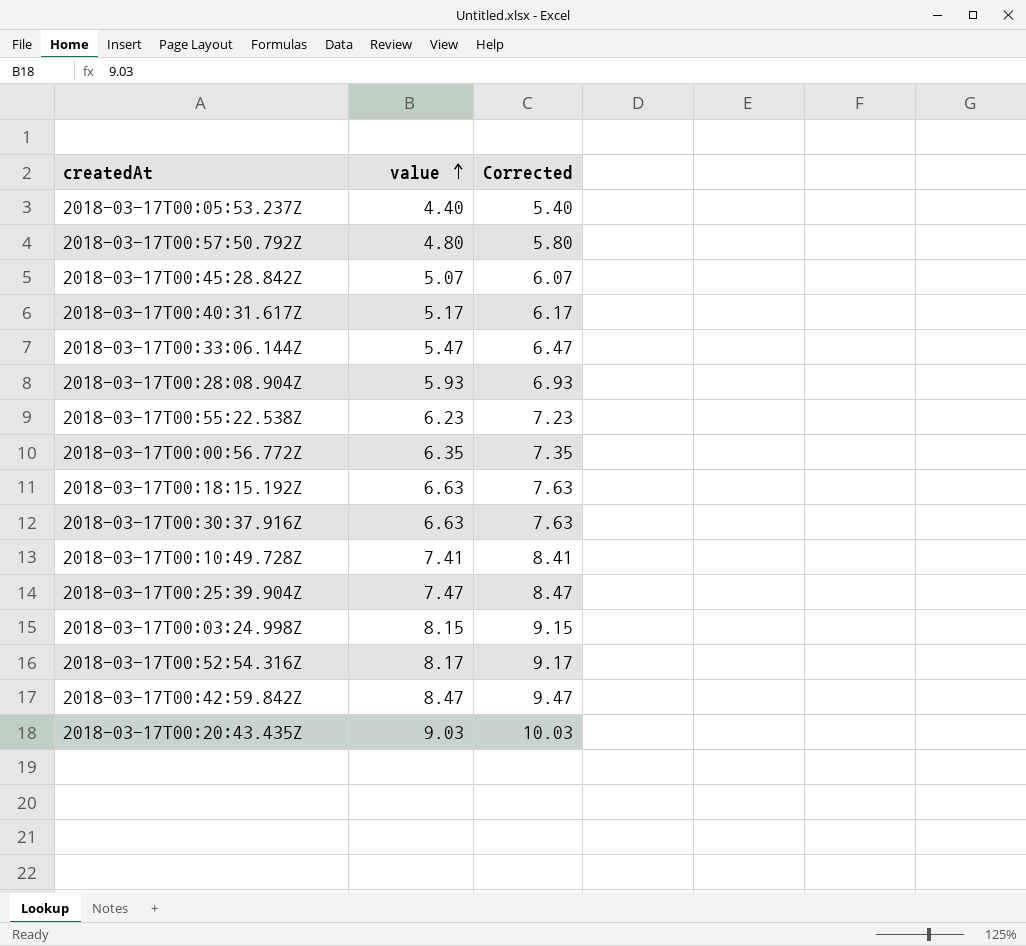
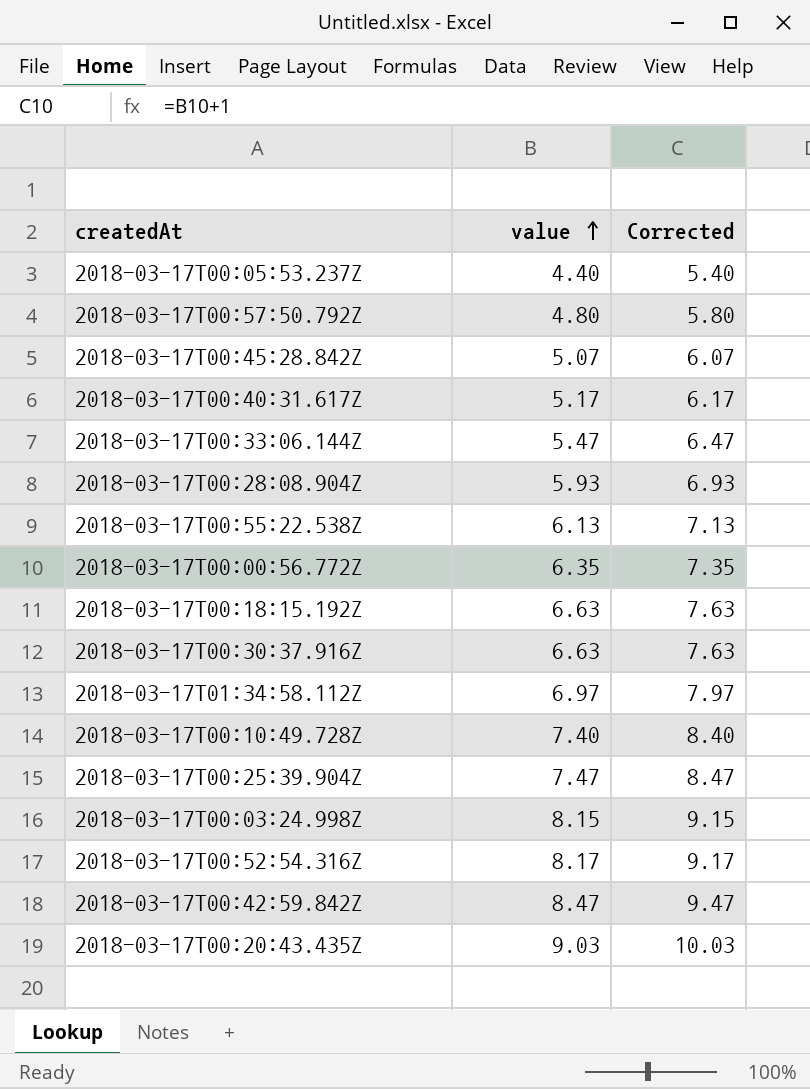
2018-03-17T00:55:22.538Z | value: 6.23 -> 6.13
2018-03-17T00:55:22.538Z | Corrected: 7.23 -> 7.13
row 2018-03-17T01:34:58.112Z: none -> 6.97 | 7.97
2018-03-17T00:10:49.728Z | value: 7.41 -> 7.40
2018-03-17T00:10:49.728Z | Corrected: 8.41 -> 8.40

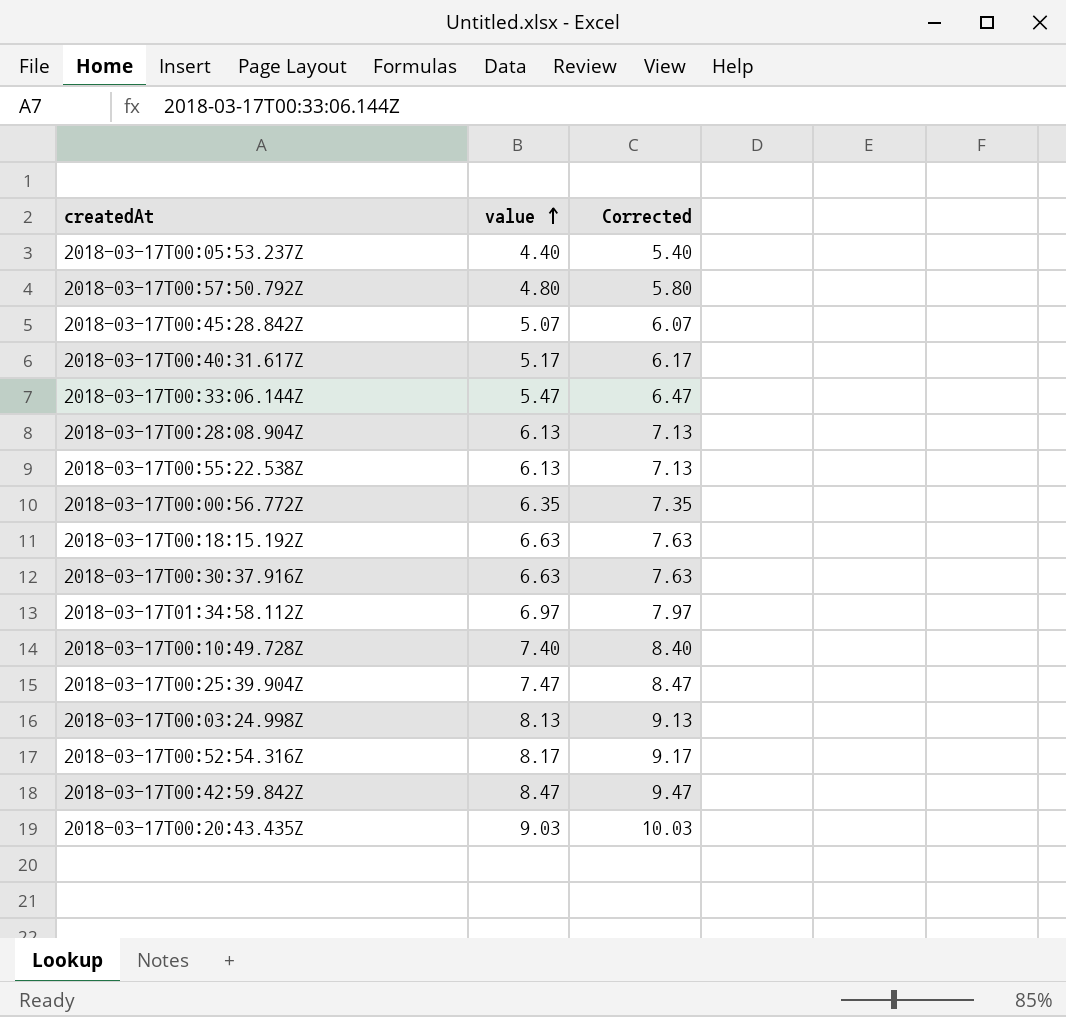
2018-03-17T00:28:08.904Z | value: 5.93 -> 6.13
2018-03-17T00:28:08.904Z | Corrected: 6.93 -> 7.13
2018-03-17T00:03:24.998Z | value: 8.15 -> 8.13
2018-03-17T00:03:24.998Z | Corrected: 9.15 -> 9.13

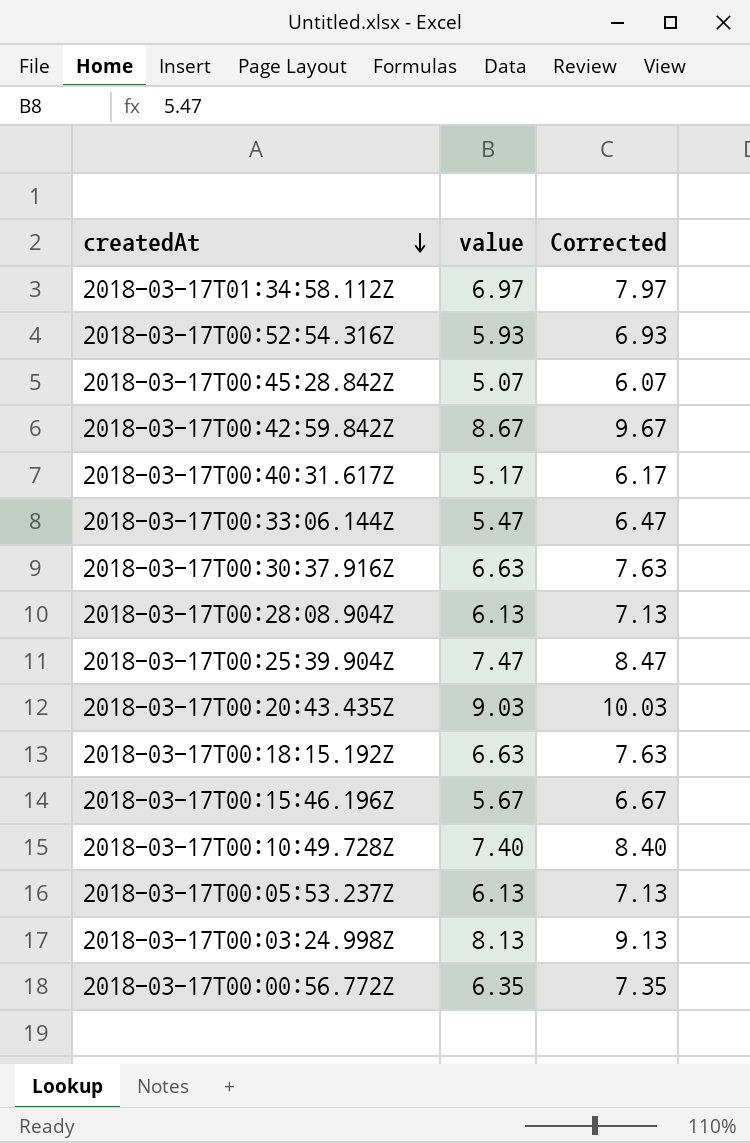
row order: value ascending -> createdAt descending
row 2018-03-17T00:57:50.792Z: 4.80 | 5.80 -> none
row 2018-03-17T00:55:22.538Z: 6.13 | 7.13 -> none
2018-03-17T00:52:54.316Z | value: 8.17 -> 5.93
2018-03-17T00:52:54.316Z | Corrected: 9.17 -> 6.93
2018-03-17T00:42:59.842Z | value: 8.47 -> 8.67
2018-03-17T00:42:59.842Z | Corrected: 9.47 -> 9.67
row 2018-03-17T00:15:46.196Z: none -> 5.67 | 6.67
2018-03-17T00:05:53.237Z | value: 4.40 -> 6.13
2018-03-17T00:05:53.237Z | Corrected: 5.40 -> 7.13

